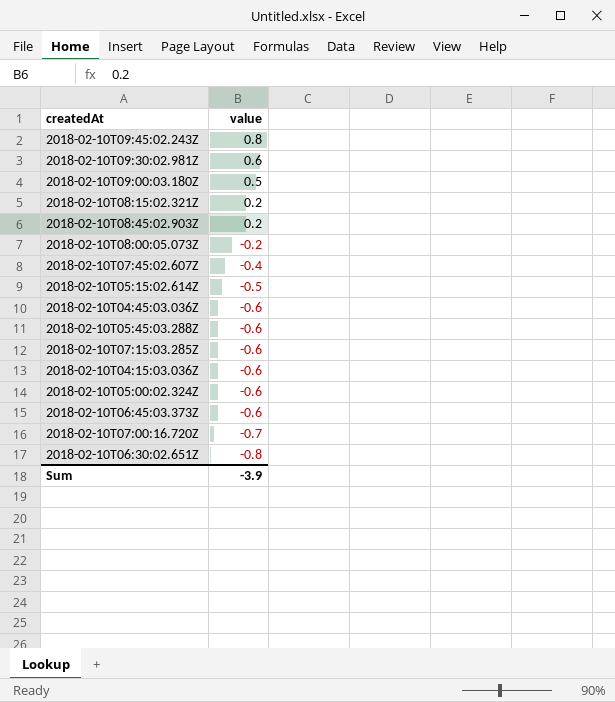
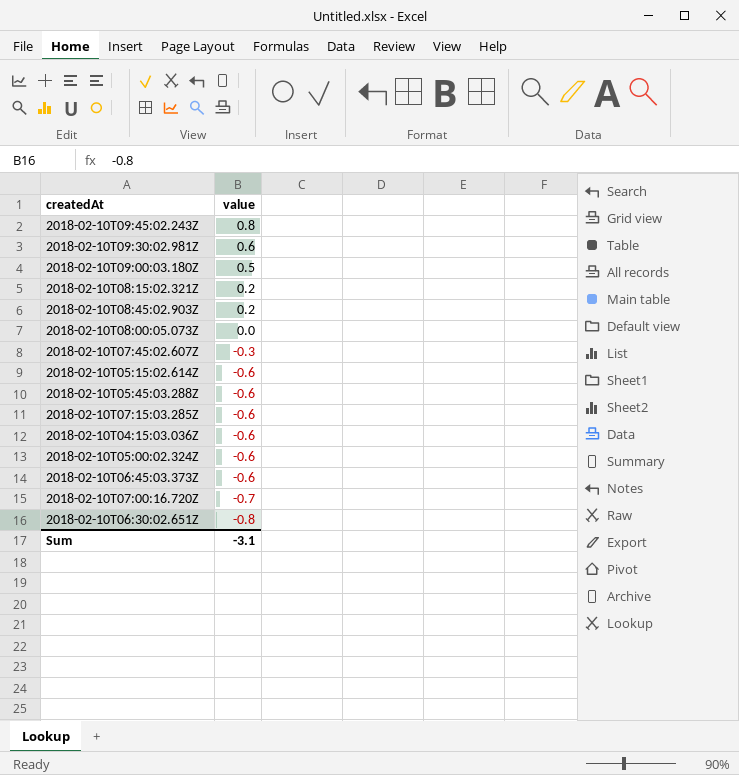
row 2018-02-10T04:45:03.036Z: -0.6 -> none
2018-02-10T08:00:05.073Z | value: -0.2 -> 0.0
2018-02-10T07:45:02.607Z | value: -0.4 -> -0.3
2018-02-10T05:15:02.614Z | value: -0.5 -> -0.6
Sum | value: -3.9 -> -3.1

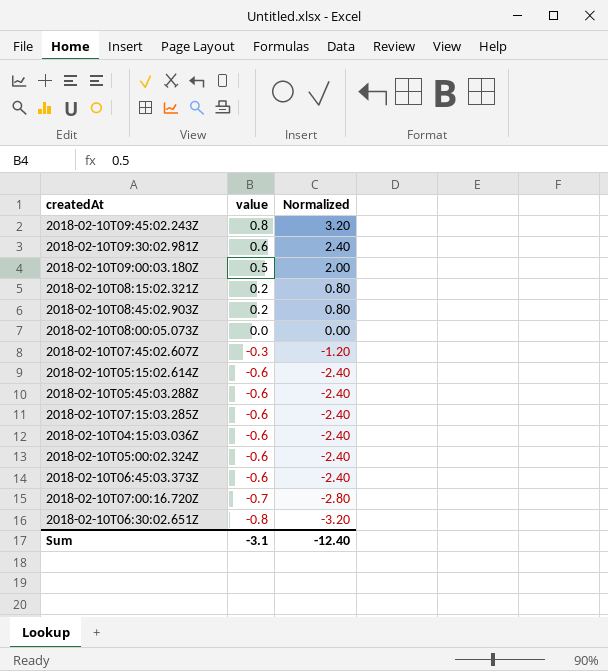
column Normalized | formula: none -> [value] * 4

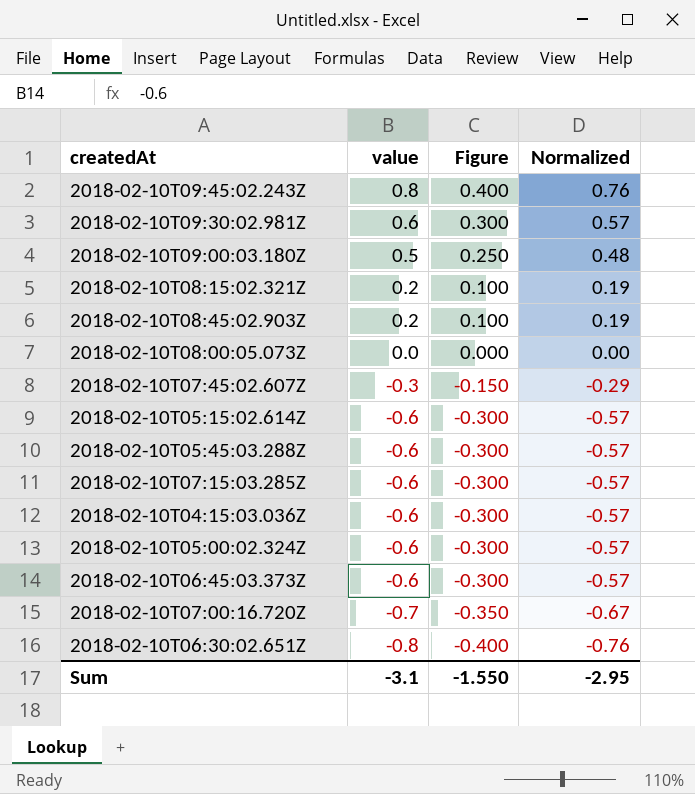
column Figure | formula: none -> [value] * 0.5
column Normalized | formula: [value] * 4 -> [value] * 0.95
Sum | Normalized: -12.40 -> -2.95

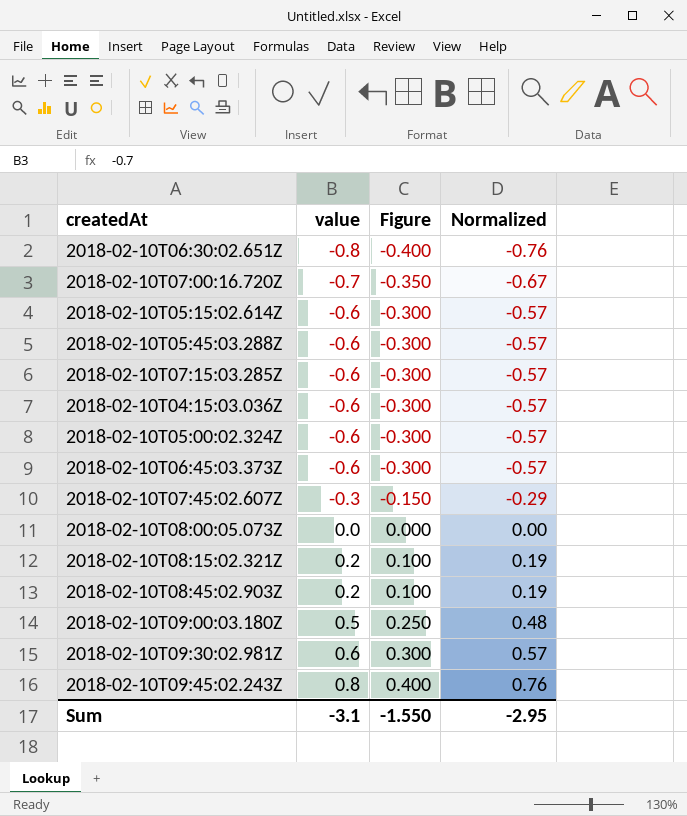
row order: value descending -> value ascending

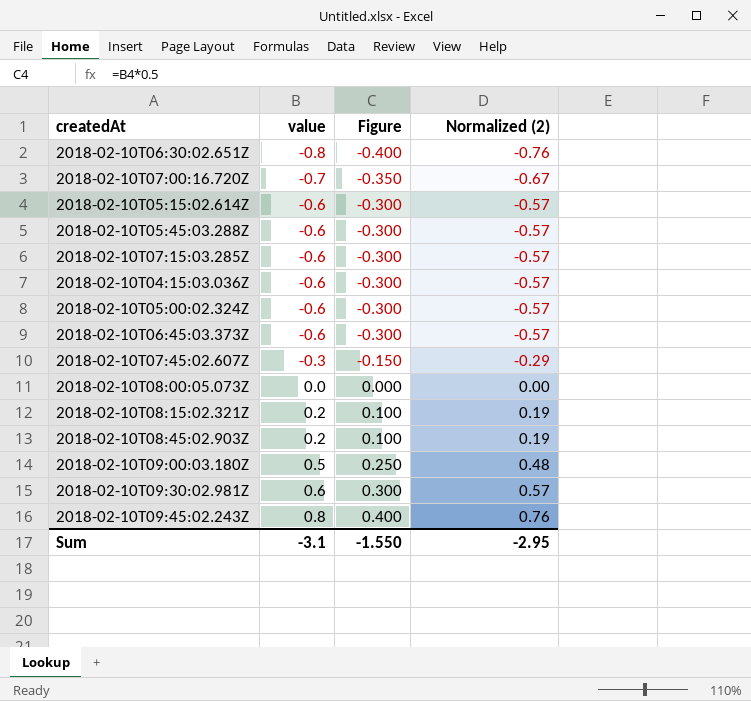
column name: Normalized -> Normalized (2)

